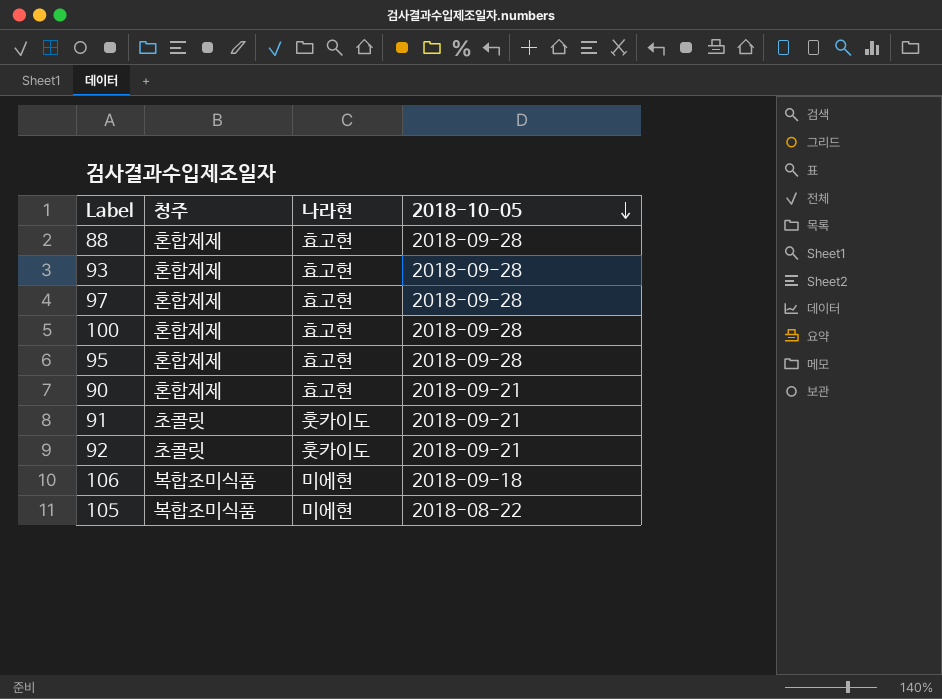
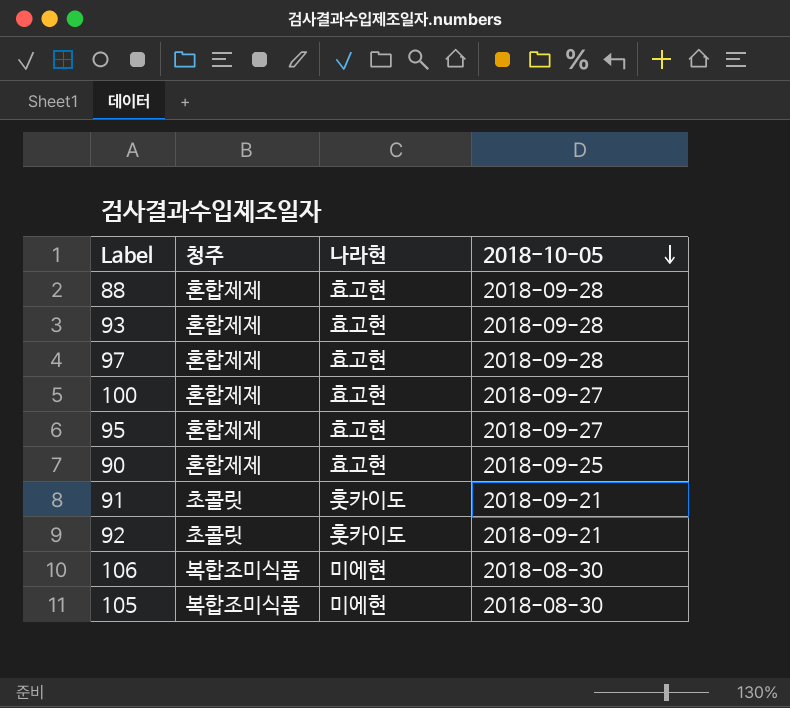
100 | 2018-10-05: 2018-09-28 -> 2018-09-27
95 | 2018-10-05: 2018-09-28 -> 2018-09-27
90 | 2018-10-05: 2018-09-21 -> 2018-09-25
106 | 2018-10-05: 2018-09-18 -> 2018-08-30
105 | 2018-10-05: 2018-08-22 -> 2018-08-30

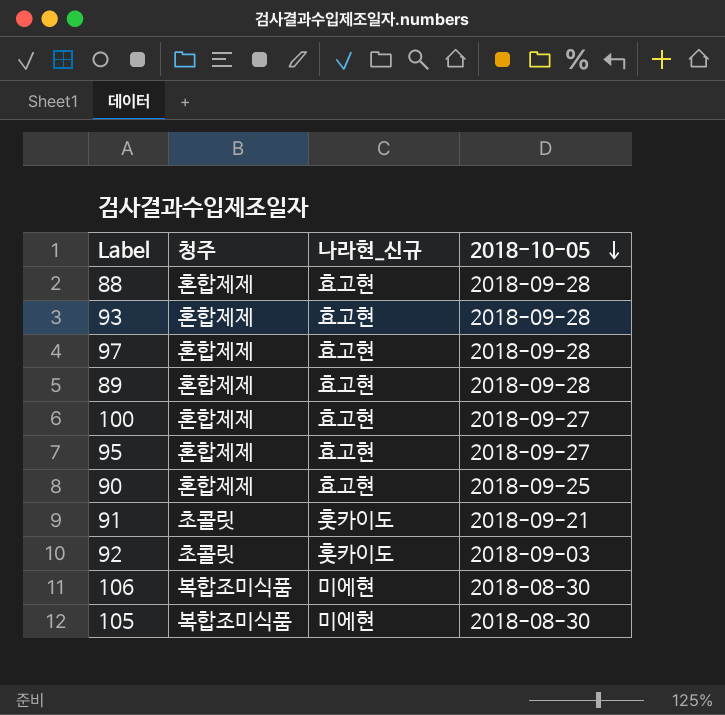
column name: 나라현 -> 나라현_신규
row 89: none -> 혼합제제 | 효고현 | 2018-09-28
92 | 2018-10-05: 2018-09-21 -> 2018-09-03

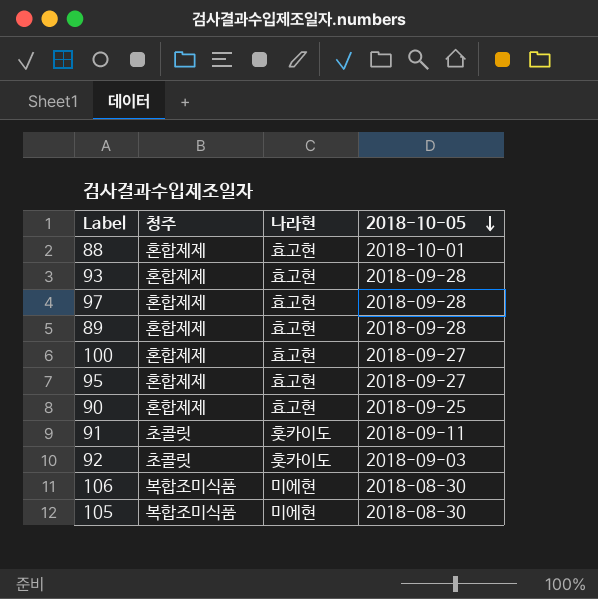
column name: 나라현_신규 -> 나라현
88 | 2018-10-05: 2018-09-28 -> 2018-10-01
91 | 2018-10-05: 2018-09-21 -> 2018-09-11

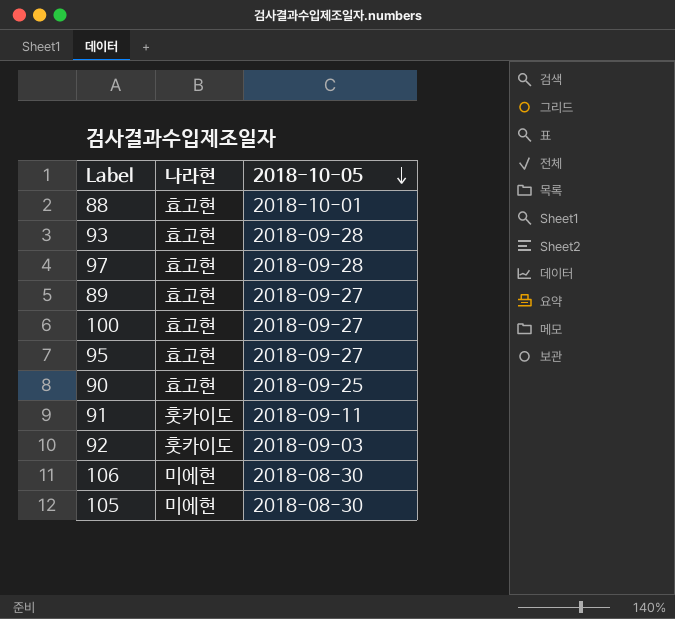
column 청주 | position: 2 -> none
89 | 2018-10-05: 2018-09-28 -> 2018-09-27

